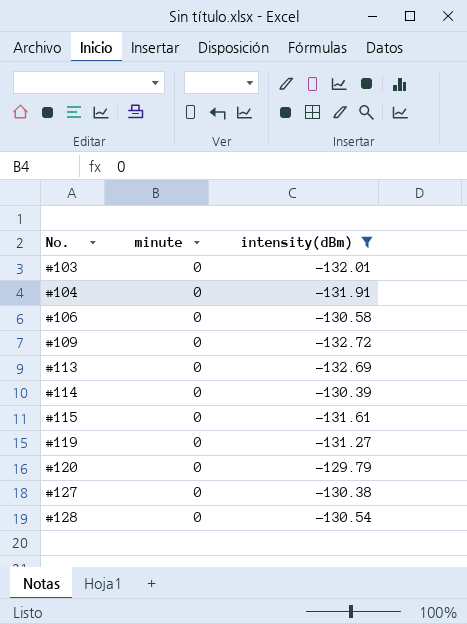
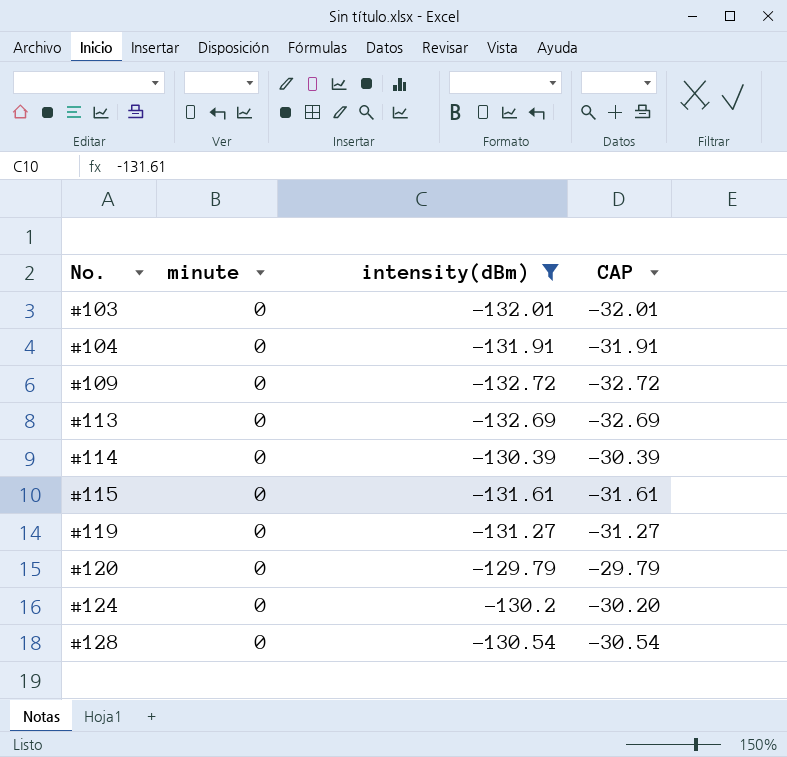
column CAP | formula: none -> [intensity(dBm)] + 100
row #106: 0 | -130.58 -> none
row #127: 0 | -130.38 -> none
row #124: none -> 0 | -130.2 | -30.20

